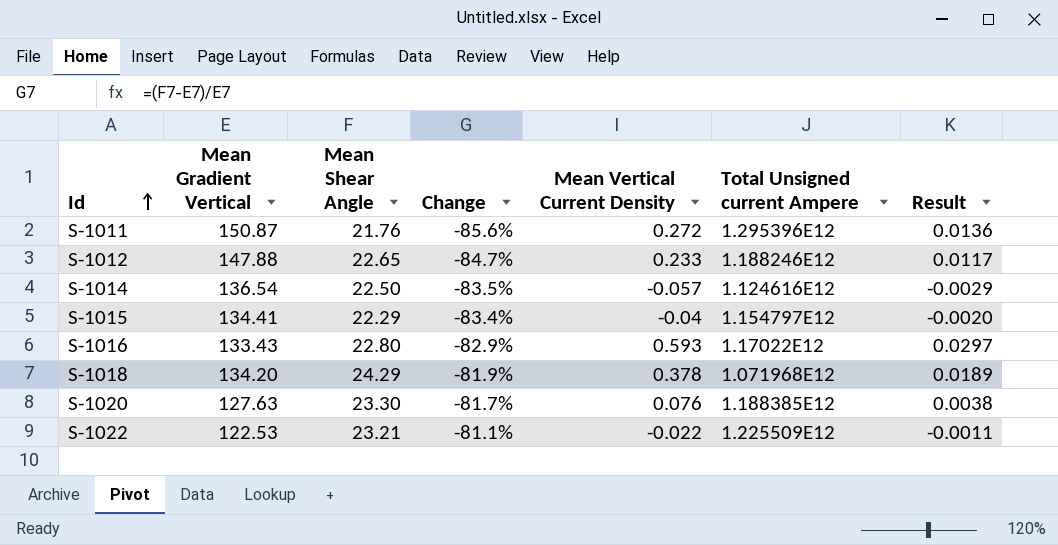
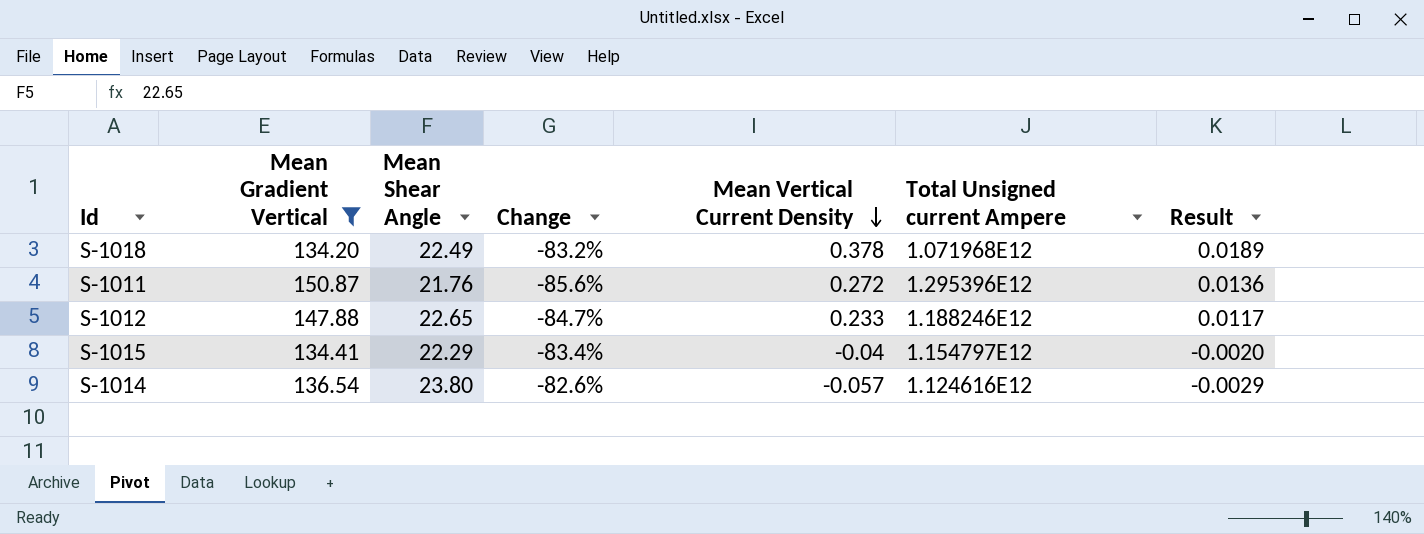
filter: none -> Mean Gradient Vertical >= 134.20
row order: Id ascending -> Mean Vertical Current Density descending
S-1018 | Mean Shear Angle: 24.29 -> 22.49
S-1018 | Change: -81.9% -> -83.2%
S-1014 | Mean Shear Angle: 22.50 -> 23.80
S-1014 | Change: -83.5% -> -82.6%

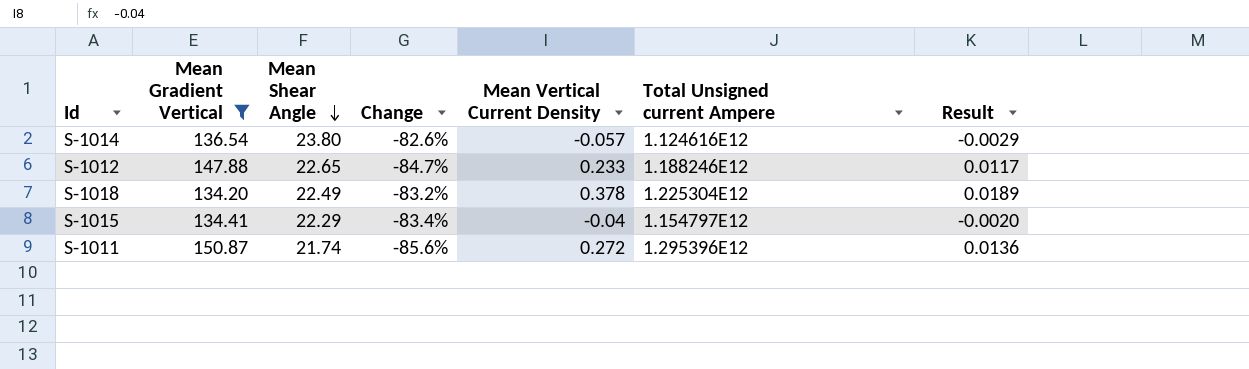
row order: Mean Vertical Current Density descending -> Mean Shear Angle descending
S-1018 | Total Unsigned current Ampere: 1.071968E12 -> 1.225304E12
S-1011 | Mean Shear Angle: 21.76 -> 21.74

